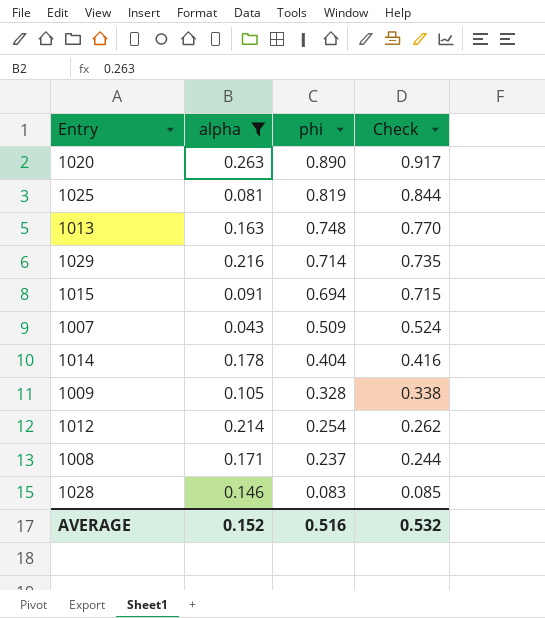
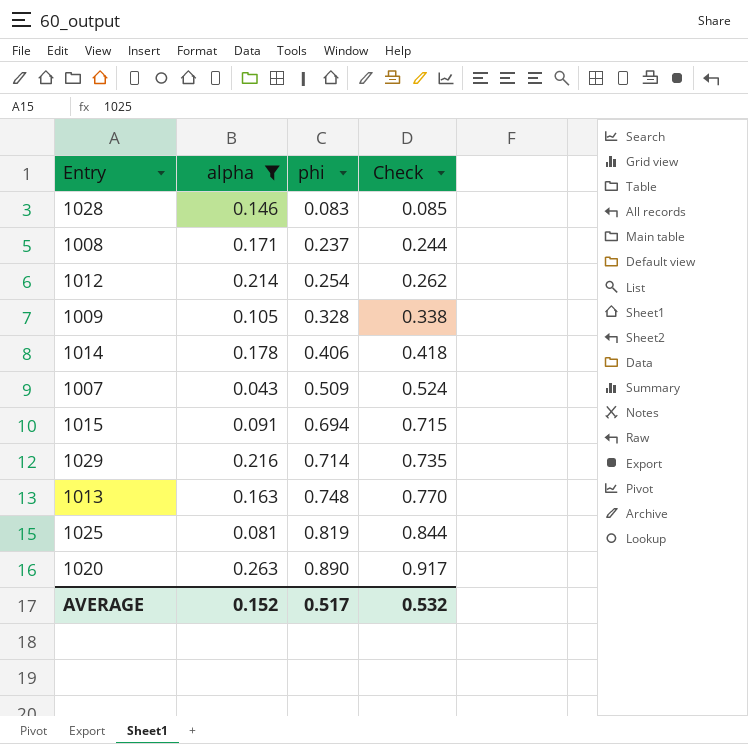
row order: phi descending -> phi ascending
1014 | phi: 0.404 -> 0.406
1014 | Check: 0.416 -> 0.418
AVERAGE | phi: 0.516 -> 0.517

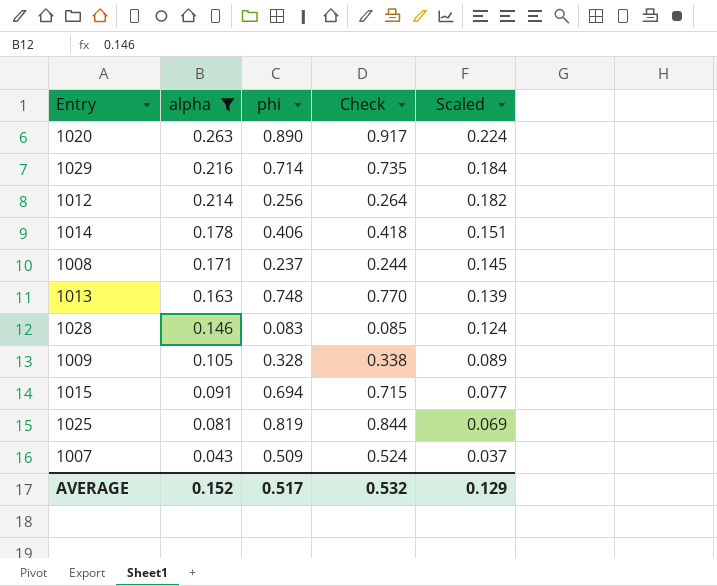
row order: phi ascending -> alpha descending
column Scaled | formula: none -> [alpha] * 0.85
1012 | phi: 0.254 -> 0.256
1012 | Check: 0.262 -> 0.264

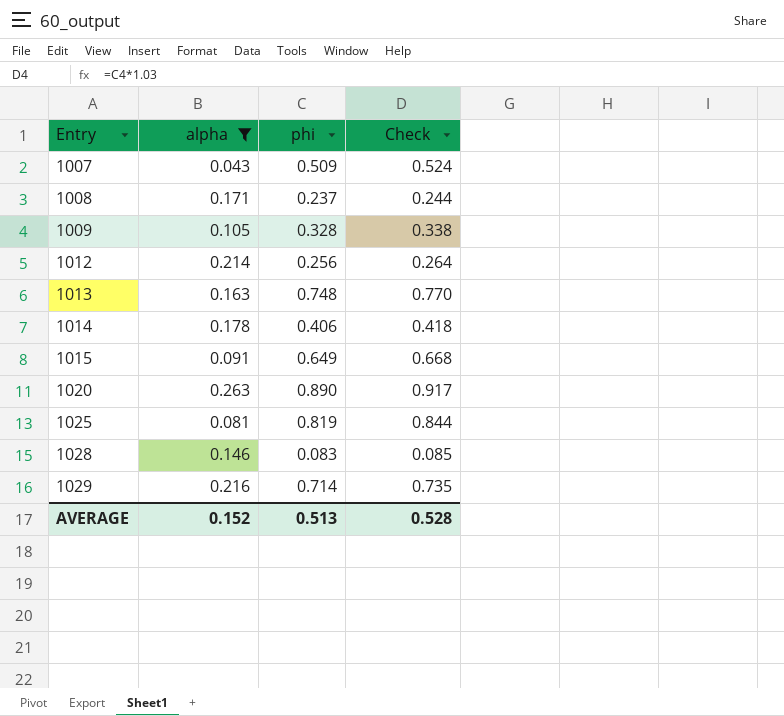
row order: alpha descending -> Entry ascending
column Scaled | formula: [alpha] * 0.85 -> none
1015 | phi: 0.694 -> 0.649
1015 | Check: 0.715 -> 0.668
AVERAGE | phi: 0.517 -> 0.513
AVERAGE | Check: 0.532 -> 0.528

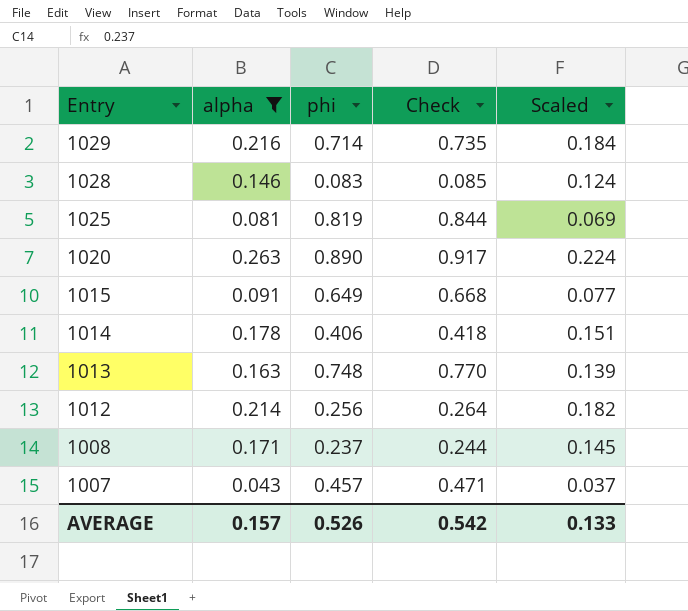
row order: Entry ascending -> Entry descending
column Scaled | formula: none -> [alpha] * 0.85
row 1009: 0.105 | 0.328 | 0.338 -> none
1007 | phi: 0.509 -> 0.457
1007 | Check: 0.524 -> 0.471
AVERAGE | alpha: 0.152 -> 0.157
AVERAGE | phi: 0.513 -> 0.526
AVERAGE | Check: 0.528 -> 0.542

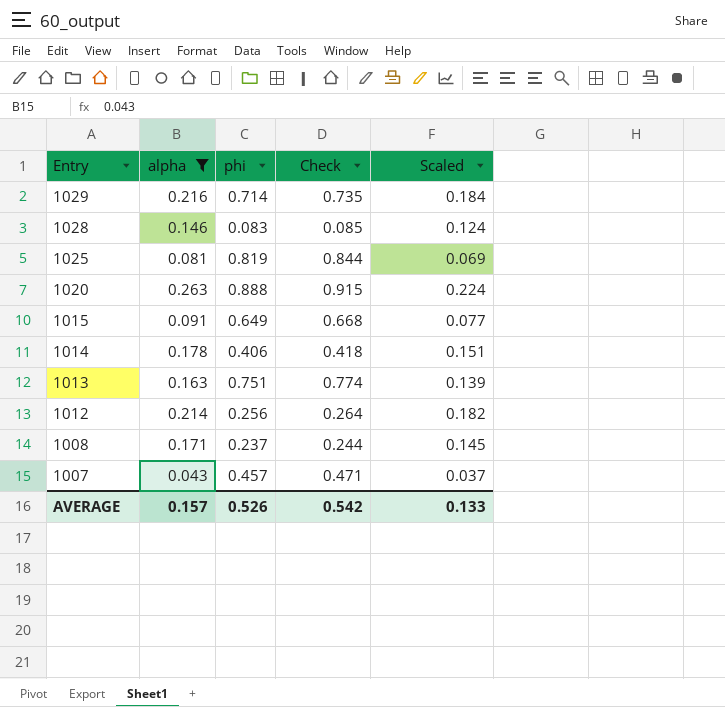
1020 | phi: 0.890 -> 0.888
1020 | Check: 0.917 -> 0.915
1013 | phi: 0.748 -> 0.751
1013 | Check: 0.770 -> 0.774

